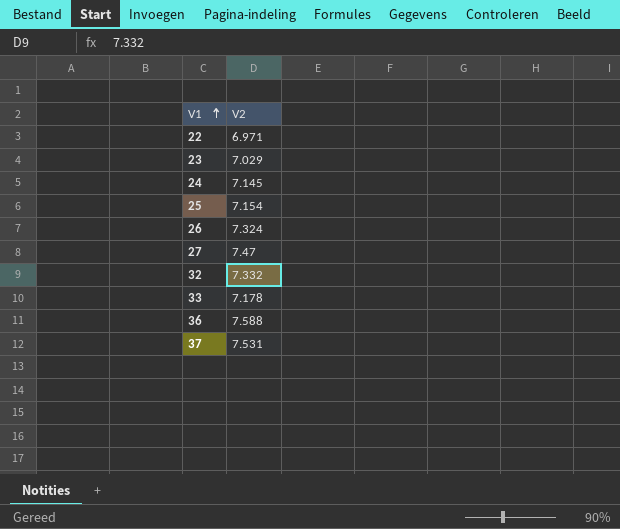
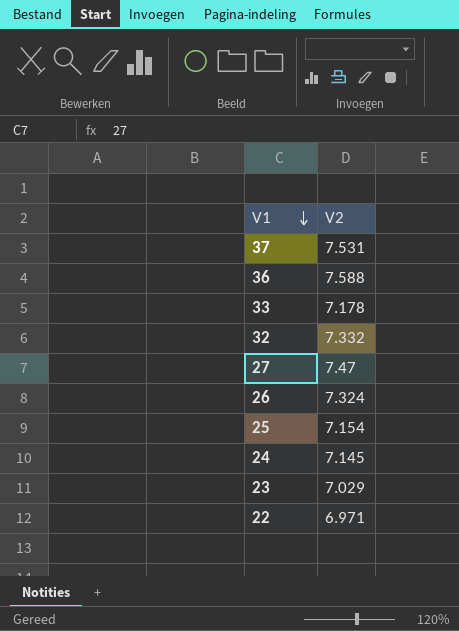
row order: V1 ascending -> V1 descending

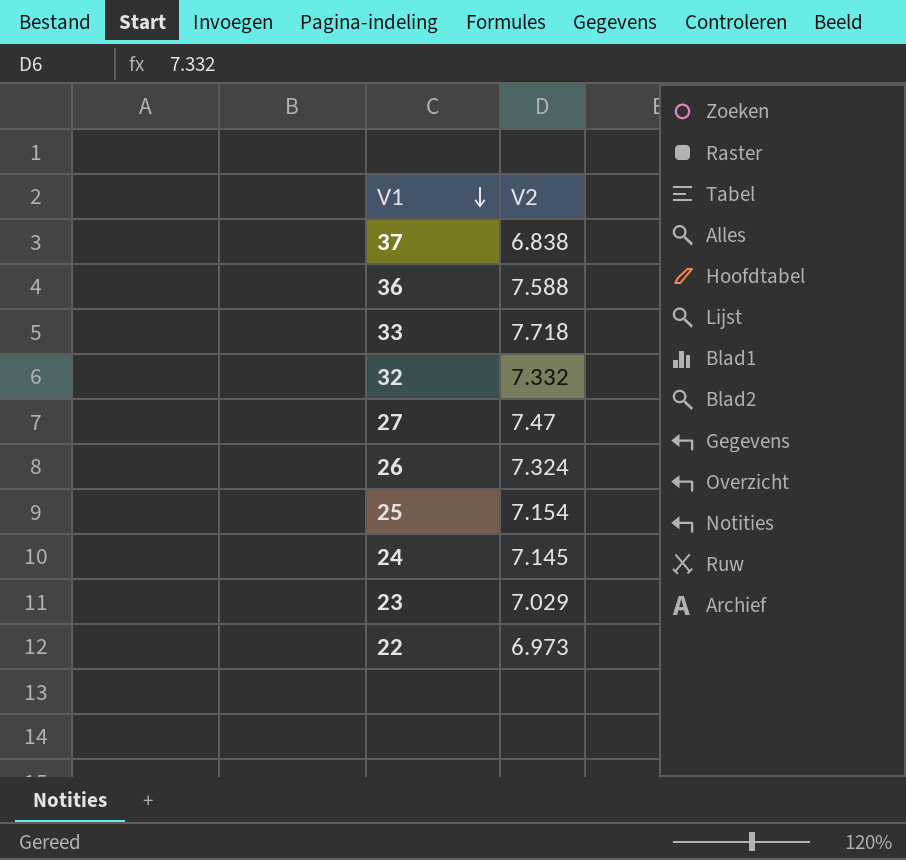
37 | V2: 7.531 -> 6.838
33 | V2: 7.178 -> 7.718
22 | V2: 6.971 -> 6.973

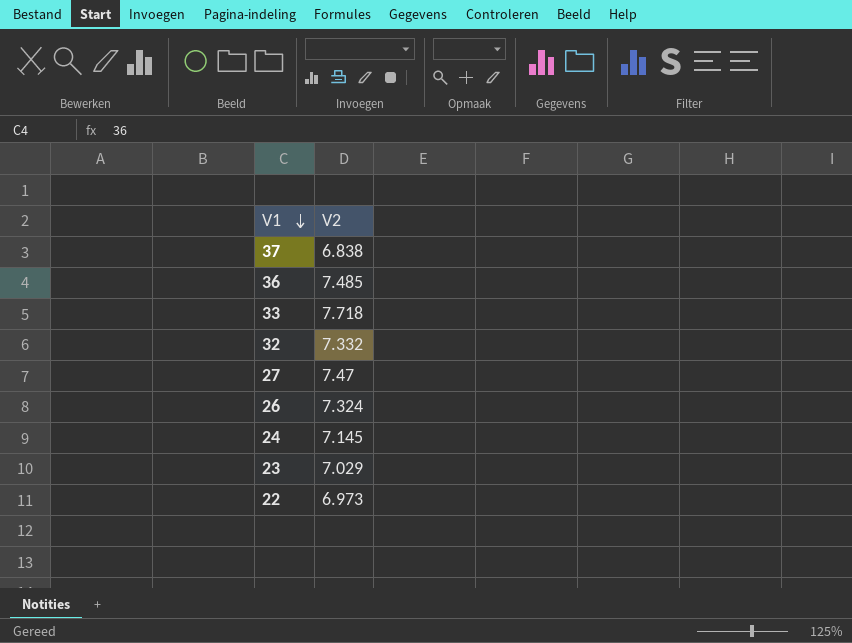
row 25: 7.154 -> none
36 | V2: 7.588 -> 7.485

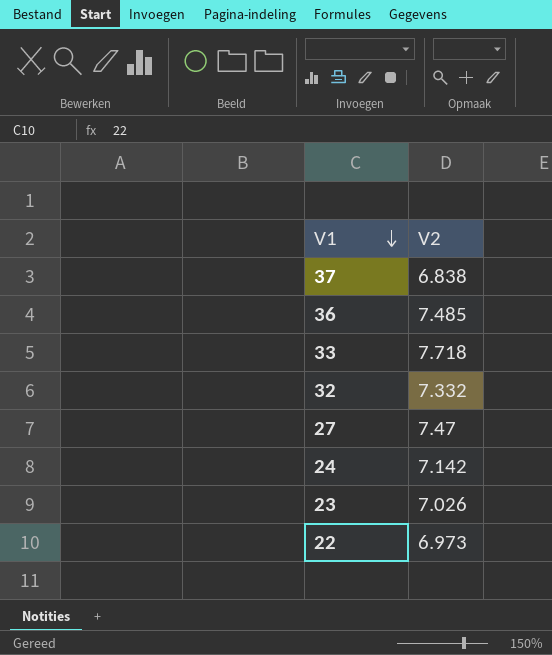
row 26: 7.324 -> none
24 | V2: 7.145 -> 7.142
23 | V2: 7.029 -> 7.026

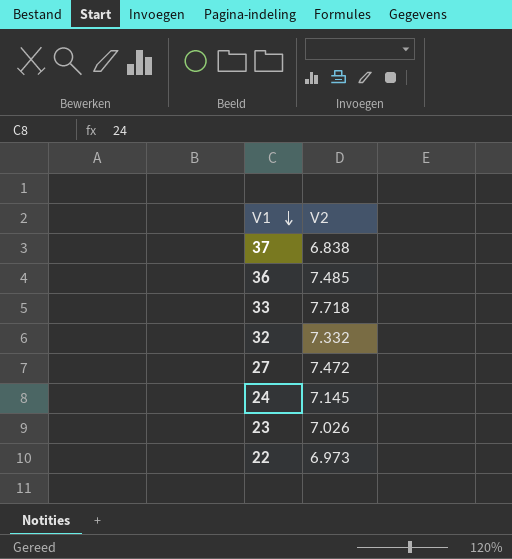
27 | V2: 7.47 -> 7.472
24 | V2: 7.142 -> 7.145

